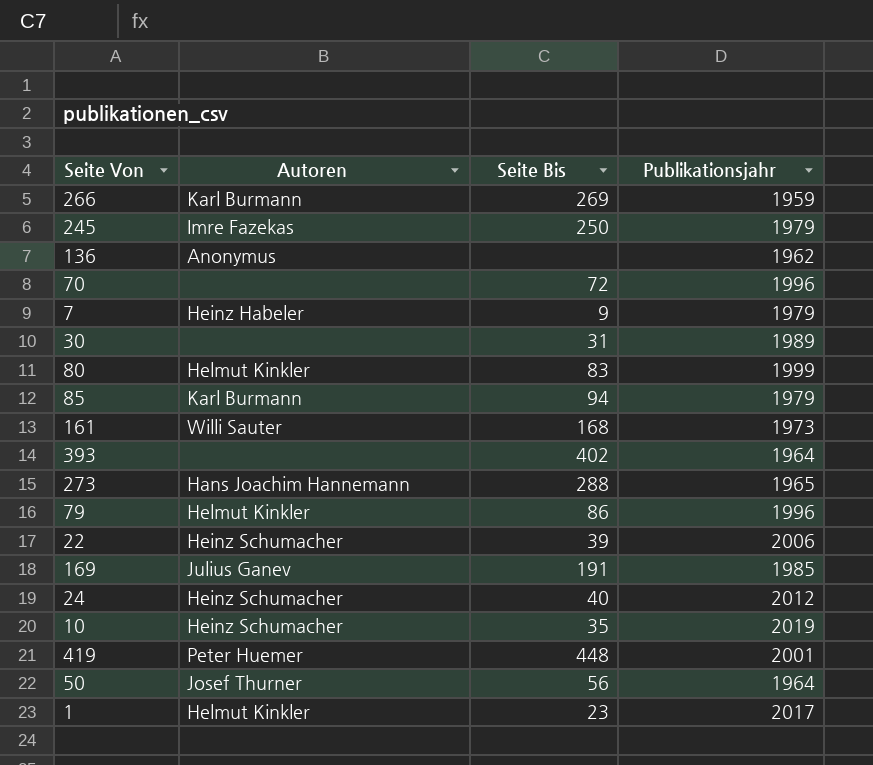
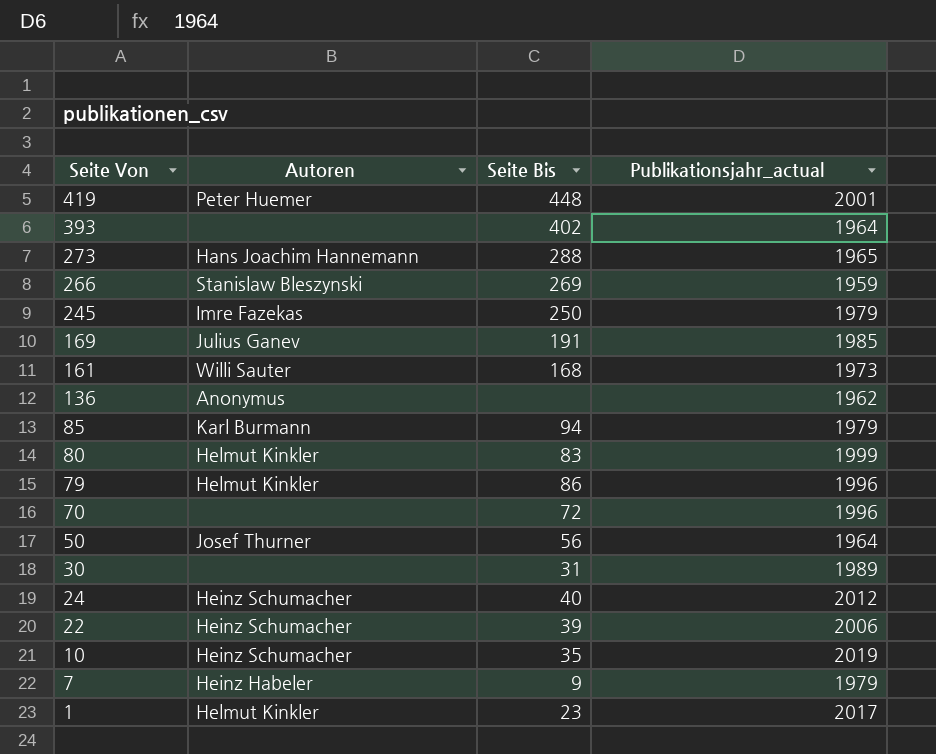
row order: none -> Seite Von descending
column name: Publikationsjahr -> Publikationsjahr_actual
266 | Autoren: Karl Burmann -> Stanislaw Bleszynski

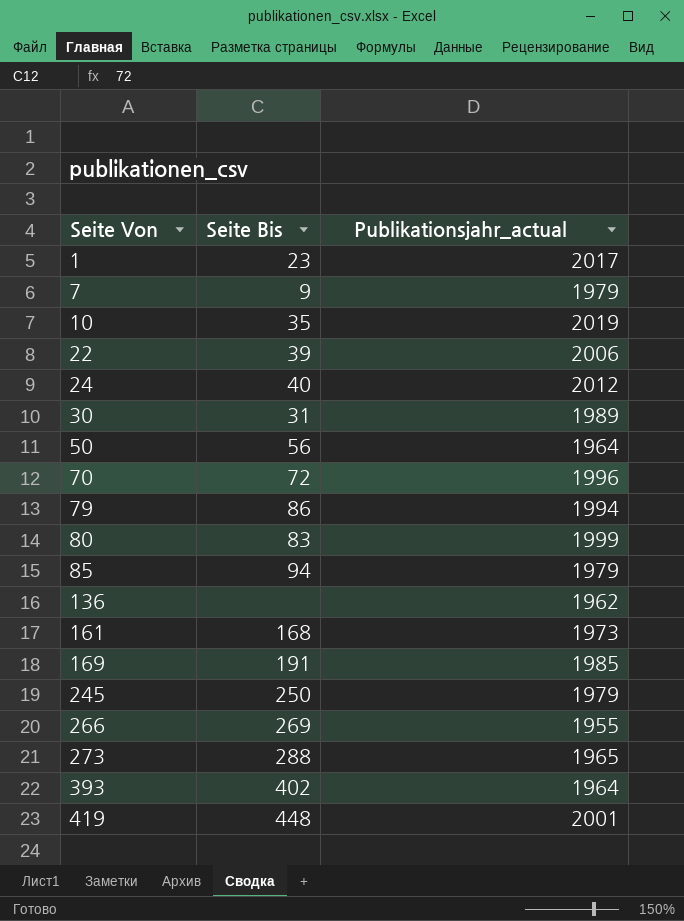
row order: Seite Von descending -> Seite Von ascending
column Autoren | position: 2 -> none
79 | Publikationsjahr_actual: 1996 -> 1994
266 | Publikationsjahr_actual: 1959 -> 1955

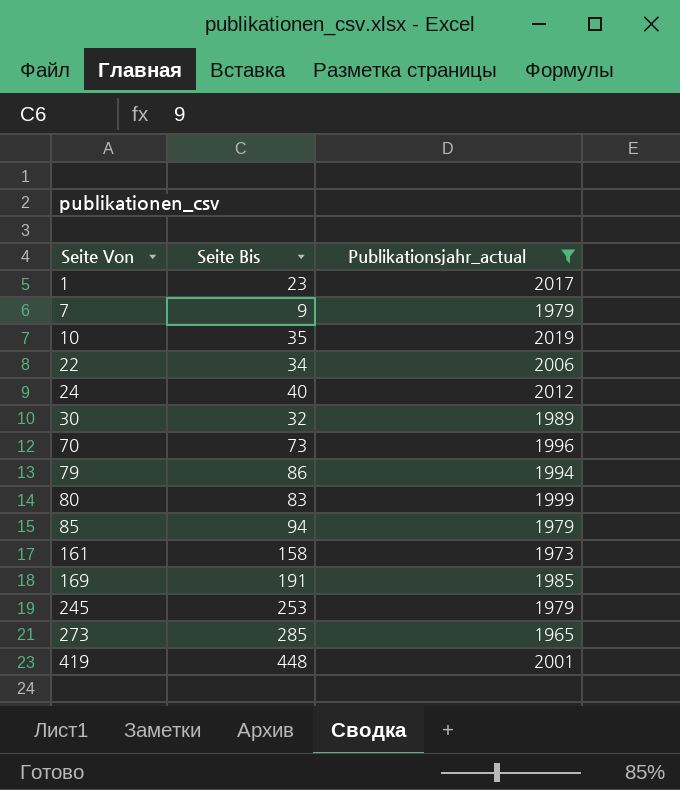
filter: none -> Publikationsjahr_actual >= 1965
22 | Seite Bis: 39 -> 34
30 | Seite Bis: 31 -> 32
70 | Seite Bis: 72 -> 73
161 | Seite Bis: 168 -> 158
245 | Seite Bis: 250 -> 253
273 | Seite Bis: 288 -> 285

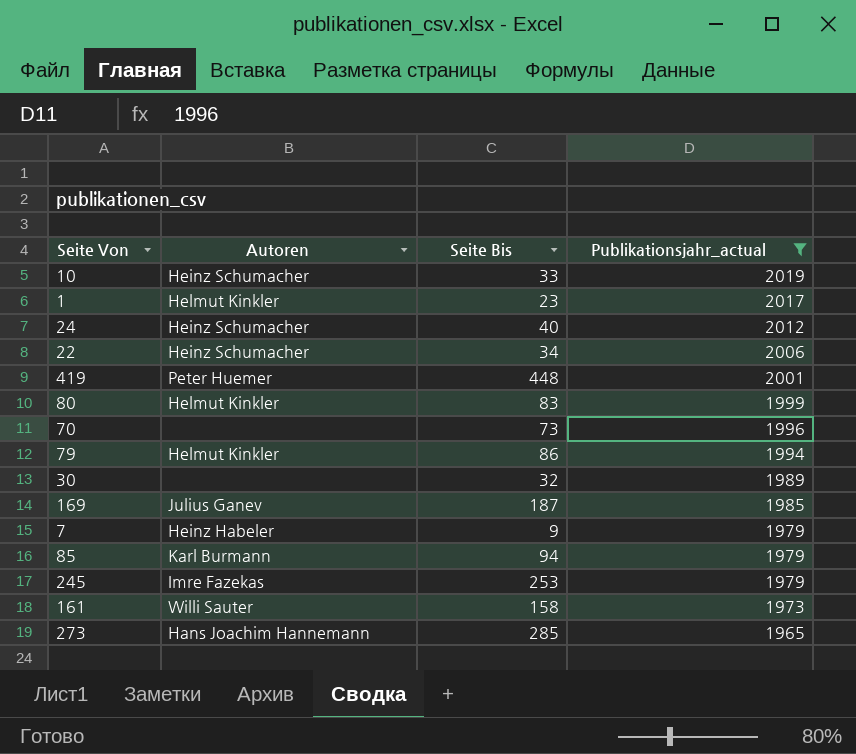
row order: Seite Von ascending -> Publikationsjahr_actual descending
column Autoren | position: none -> 2
10 | Seite Bis: 35 -> 33
169 | Seite Bis: 191 -> 187

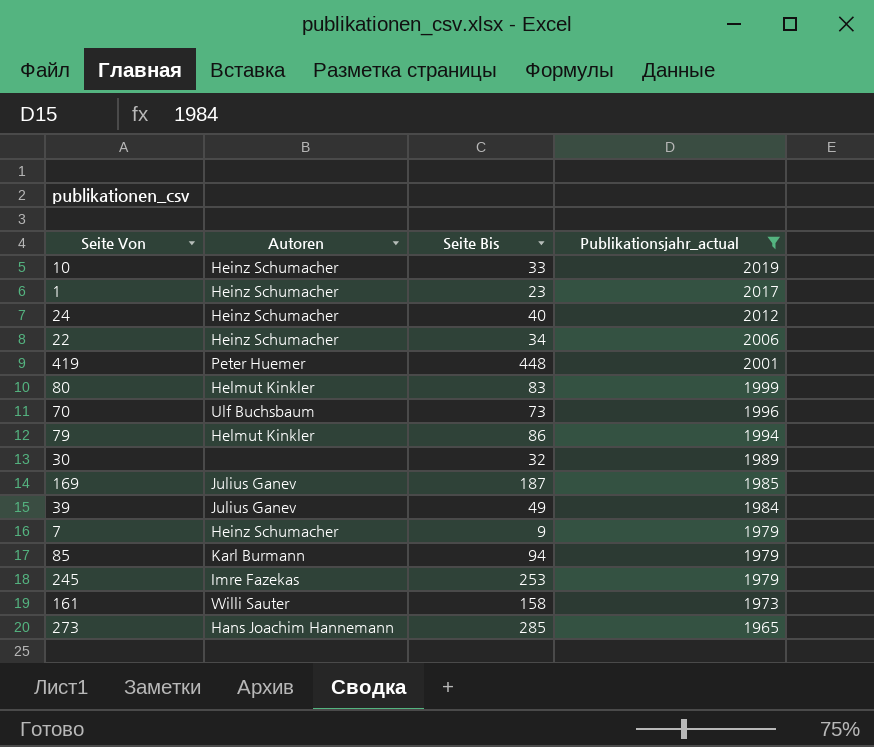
1 | Autoren: Helmut Kinkler -> Heinz Schumacher
70 | Autoren: none -> Ulf Buchsbaum
row 39: none -> Julius Ganev | 49 | 1984
7 | Autoren: Heinz Habeler -> Heinz Schumacher

